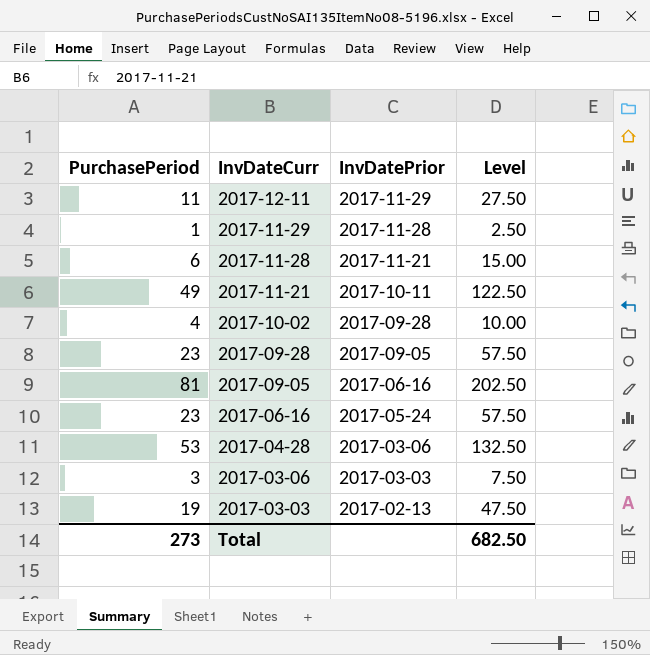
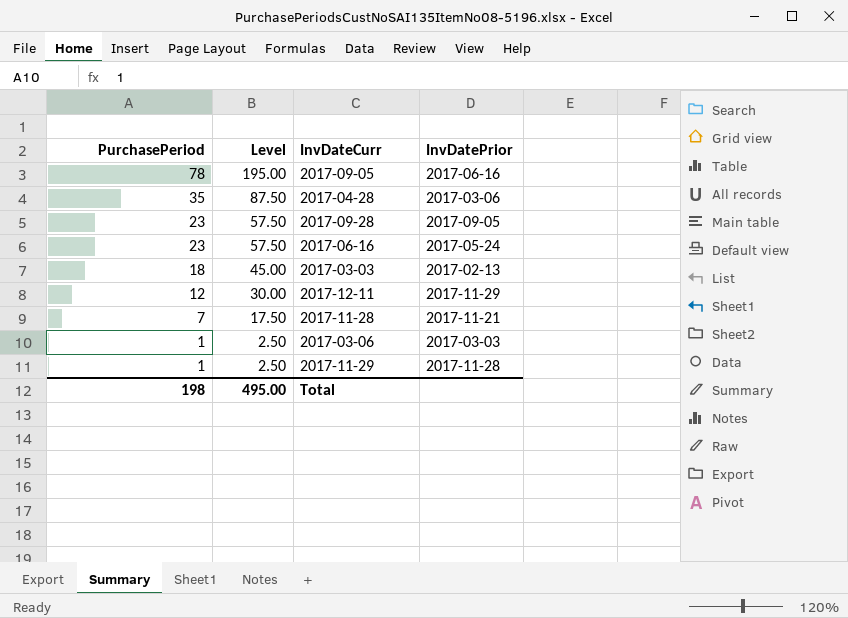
row order: InvDateCurr descending -> PurchasePeriod descending
column Level | position: 4 -> 2
row 2017-11-21: 49 | 2017-10-11 | 122.50 -> none
row 2017-10-02: 4 | 2017-09-28 | 10.00 -> none
2017-09-05 | PurchasePeriod: 81 -> 78
2017-09-05 | Level: 202.50 -> 195.00
2017-04-28 | PurchasePeriod: 53 -> 35
2017-04-28 | Level: 132.50 -> 87.50
2017-03-03 | PurchasePeriod: 19 -> 18
2017-03-03 | Level: 47.50 -> 45.00
2017-12-11 | PurchasePeriod: 11 -> 12
2017-12-11 | Level: 27.50 -> 30.00
2017-11-28 | PurchasePeriod: 6 -> 7
2017-11-28 | Level: 15.00 -> 17.50
2017-03-06 | PurchasePeriod: 3 -> 1
2017-03-06 | Level: 7.50 -> 2.50
Total | PurchasePeriod: 273 -> 198
Total | Level: 682.50 -> 495.00

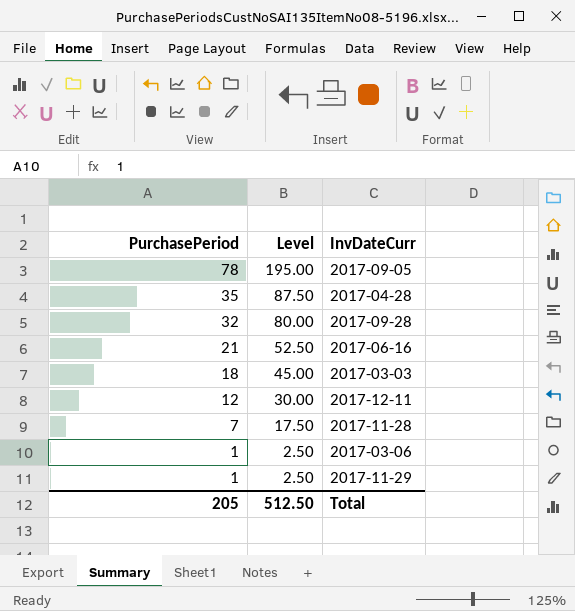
column InvDatePrior | position: 4 -> none
2017-09-28 | PurchasePeriod: 23 -> 32
2017-09-28 | Level: 57.50 -> 80.00
2017-06-16 | PurchasePeriod: 23 -> 21
2017-06-16 | Level: 57.50 -> 52.50
Total | PurchasePeriod: 198 -> 205
Total | Level: 495.00 -> 512.50

